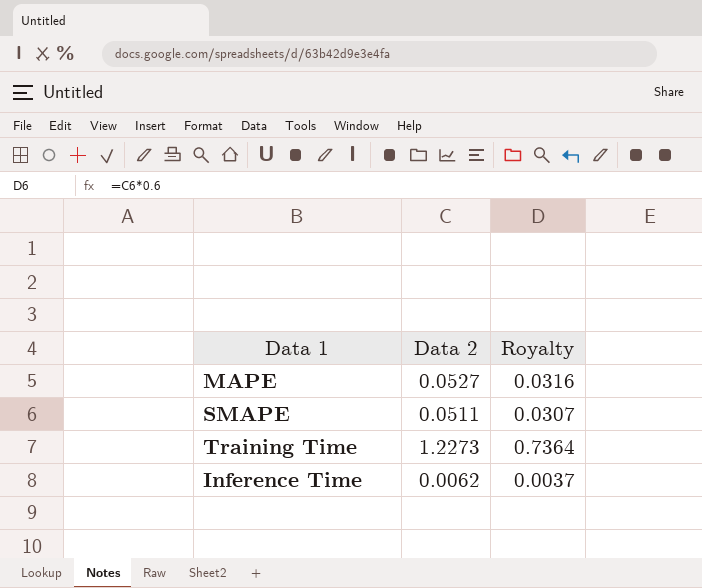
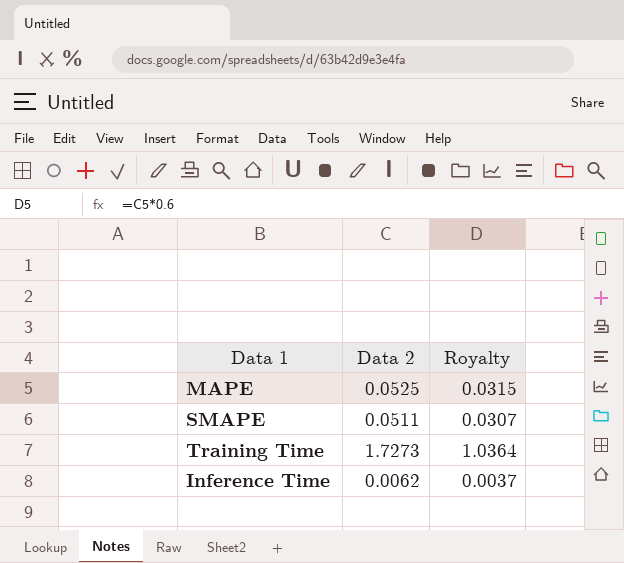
MAPE | Data 2: 0.0527 -> 0.0525
MAPE | Royalty: 0.0316 -> 0.0315
Training Time | Data 2: 1.2273 -> 1.7273
Training Time | Royalty: 0.7364 -> 1.0364

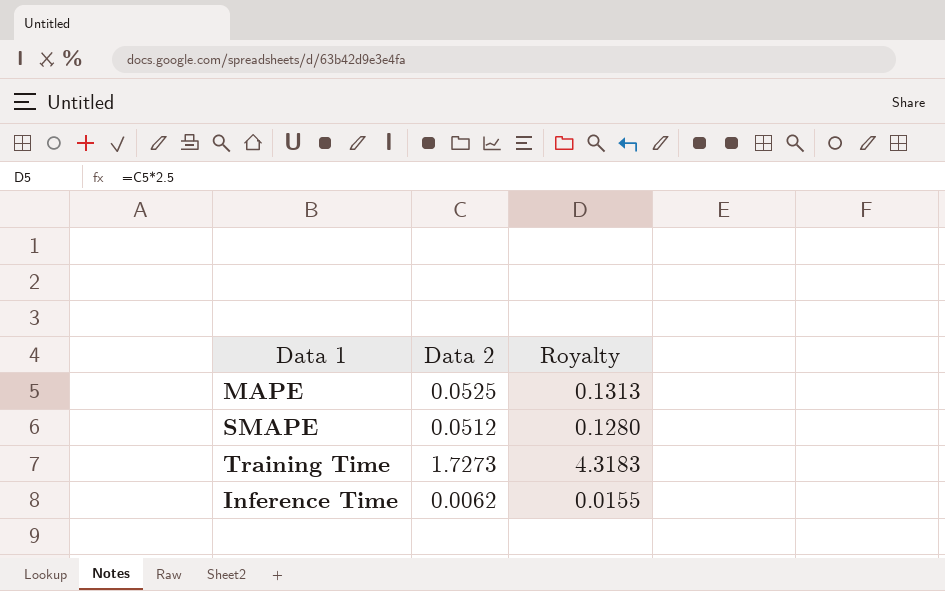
column Royalty | formula: [Data 2] * 0.6 -> [Data 2] * 2.5
SMAPE | Data 2: 0.0511 -> 0.0512

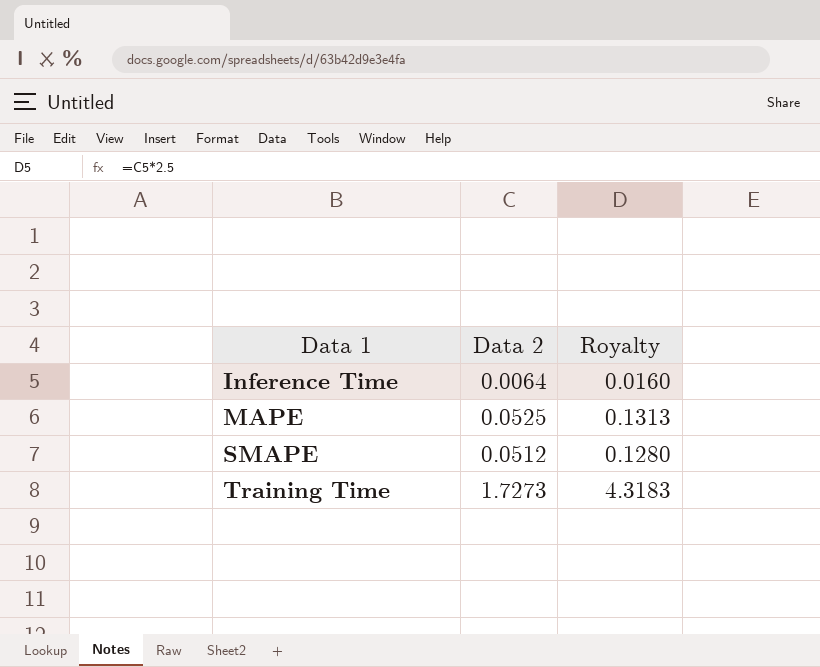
row order: none -> Data 1 ascending
Inference Time | Data 2: 0.0062 -> 0.0064
Inference Time | Royalty: 0.0155 -> 0.0160

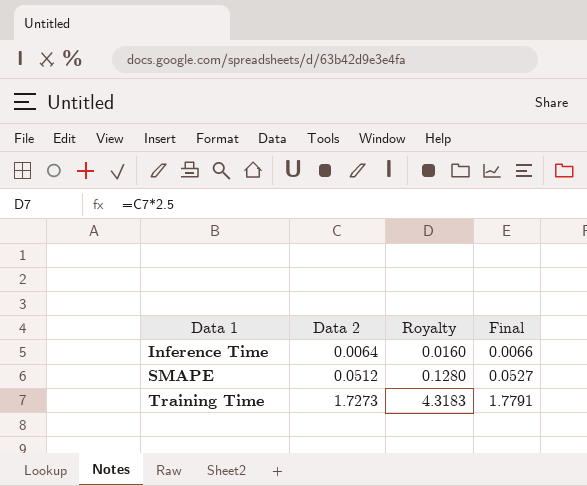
column Final | formula: none -> [Data 2] * 1.03
row MAPE: 0.0525 | 0.1313 -> none

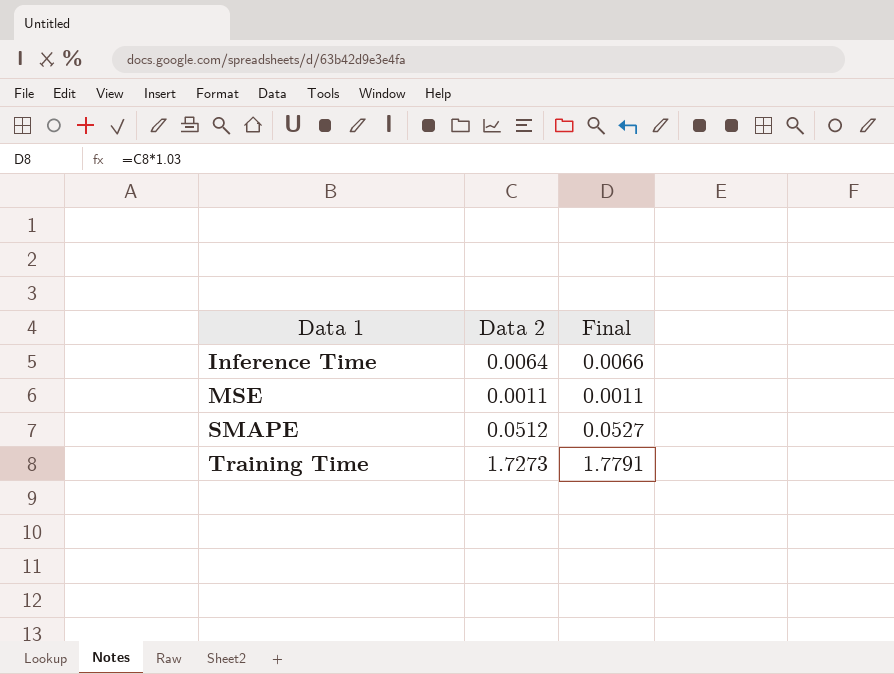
column Royalty | formula: [Data 2] * 2.5 -> none
row MSE: none -> 0.0011 | 0.0011

